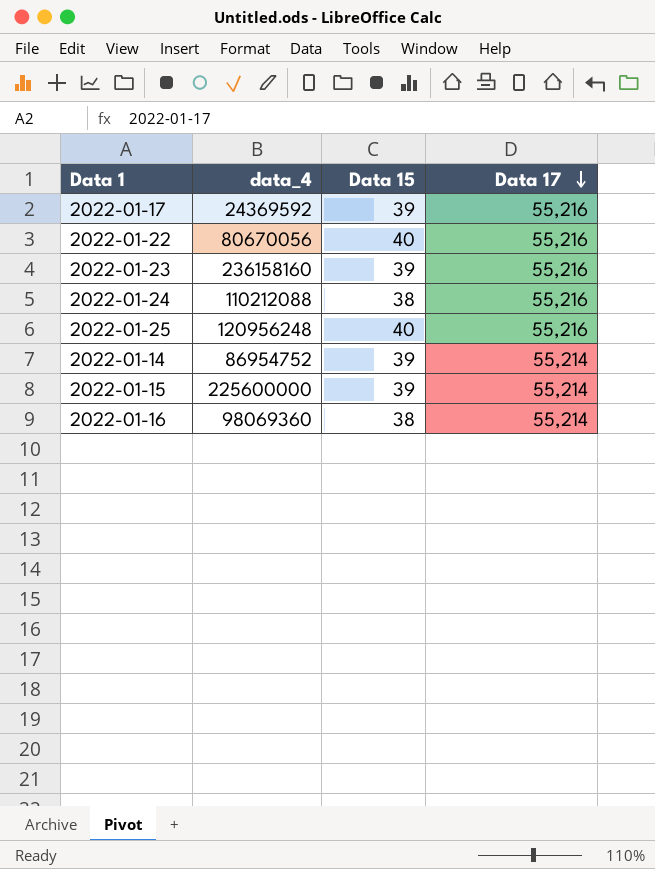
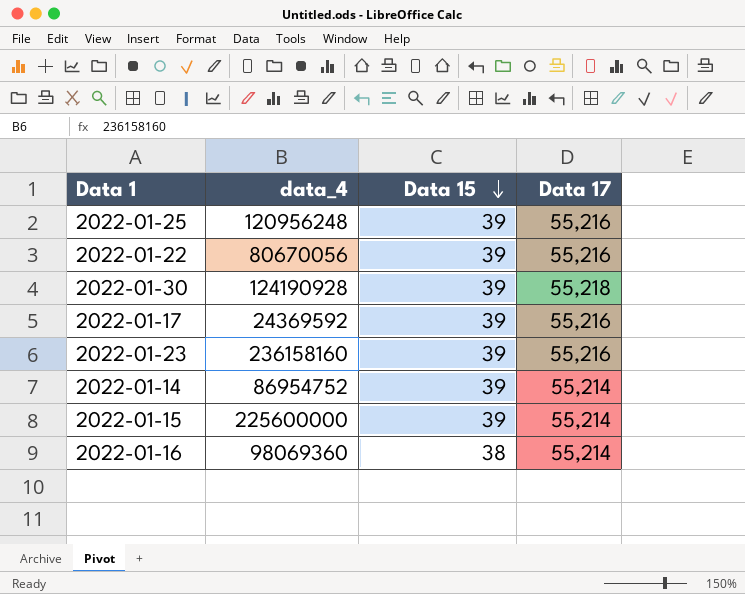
row order: Data 17 descending -> Data 15 descending
row 2022-01-24: 110212088 | 38 | 55,216 -> none
2022-01-25 | Data 15: 40 -> 39
2022-01-22 | Data 15: 40 -> 39
row 2022-01-30: none -> 124190928 | 39 | 55,218

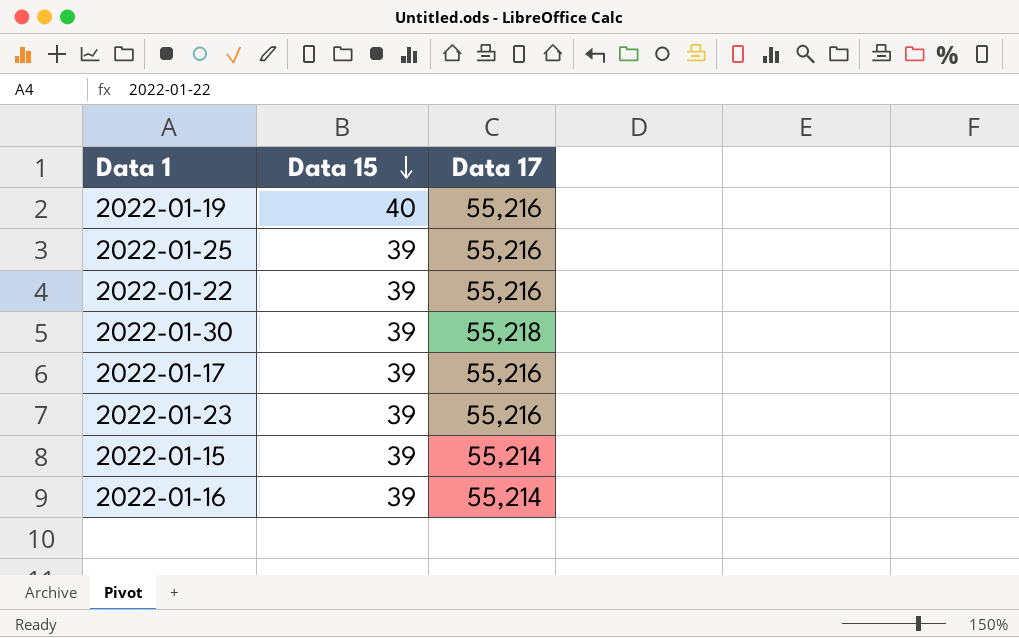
column data_4 | position: 2 -> none
row 2022-01-14: 86954752 | 39 | 55,214 -> none
row 2022-01-19: none -> 40 | 55,216
2022-01-16 | Data 15: 38 -> 39

